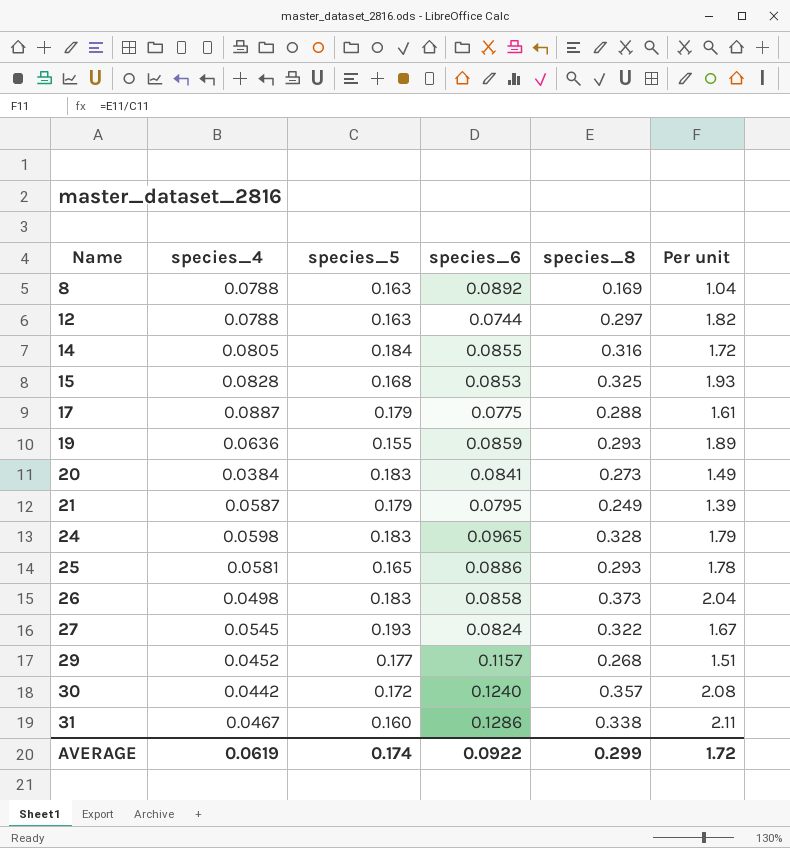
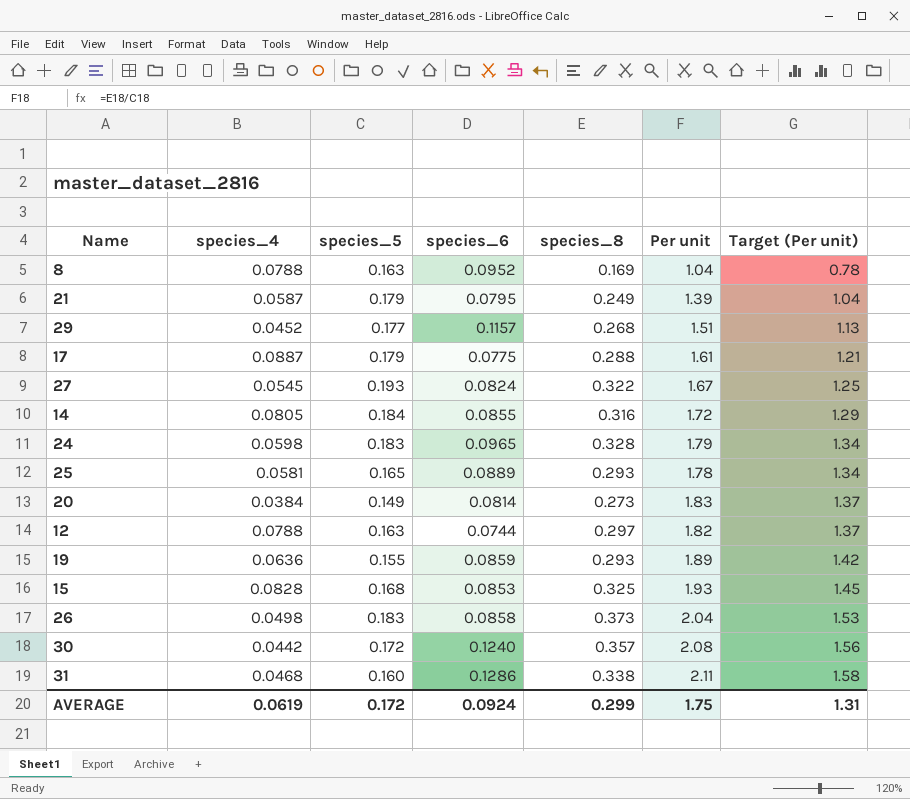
row order: Name ascending -> Target (Per unit) ascending
column Target (Per unit) | formula: none -> [Per unit] * 0.75
8 | species_6: 0.0892 -> 0.0952
25 | species_6: 0.0886 -> 0.0889
20 | species_5: 0.183 -> 0.149
20 | species_6: 0.0841 -> 0.0814
20 | Per unit: 1.49 -> 1.83
31 | species_4: 0.0467 -> 0.0468
AVERAGE | species_5: 0.174 -> 0.172
AVERAGE | species_6: 0.0922 -> 0.0924
AVERAGE | Per unit: 1.72 -> 1.75

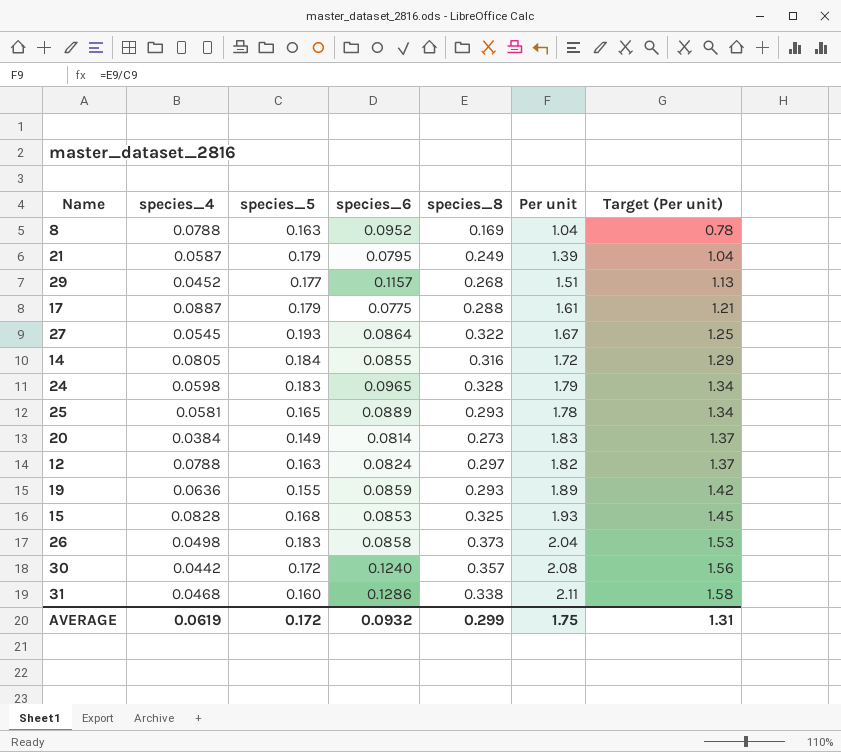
27 | species_6: 0.0824 -> 0.0864
12 | species_6: 0.0744 -> 0.0824
AVERAGE | species_6: 0.0924 -> 0.0932

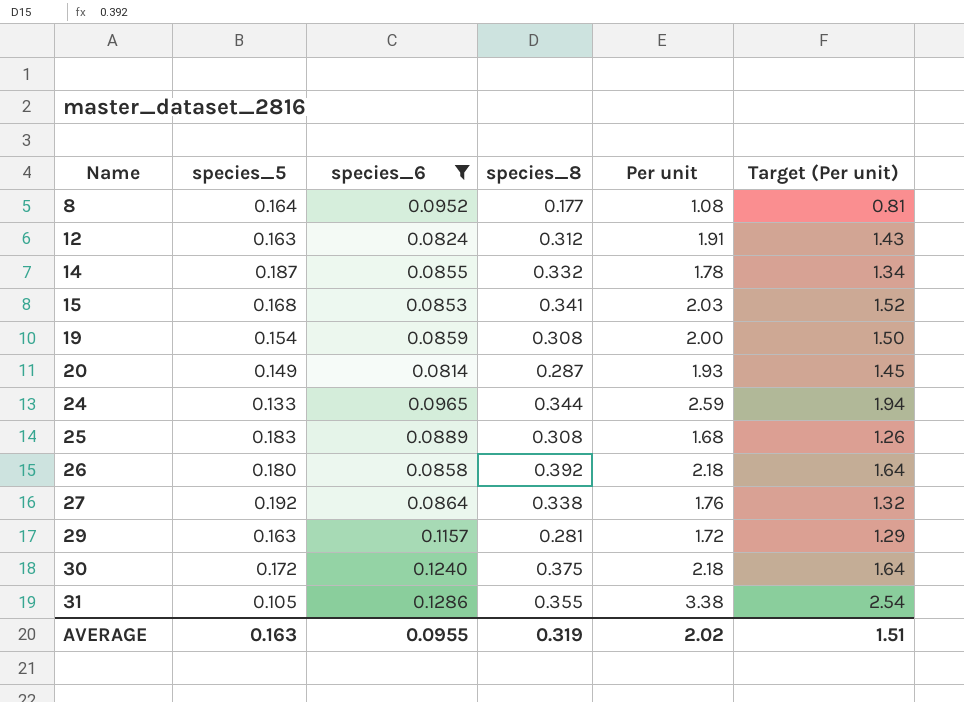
filter: none -> species_6 >= 0.0814
row order: Target (Per unit) ascending -> Name ascending
column species_4 | position: 2 -> none
8 | species_5: 0.163 -> 0.164
8 | species_8: 0.169 -> 0.177
8 | Per unit: 1.04 -> 1.08
8 | Target (Per unit): 0.78 -> 0.81
12 | species_8: 0.297 -> 0.312
12 | Per unit: 1.82 -> 1.91
12 | Target (Per unit): 1.37 -> 1.43
14 | species_5: 0.184 -> 0.187
14 | species_8: 0.316 -> 0.332
14 | Per unit: 1.72 -> 1.78
14 | Target (Per unit): 1.29 -> 1.34
15 | species_8: 0.325 -> 0.341
15 | Per unit: 1.93 -> 2.03
15 | Target (Per unit): 1.45 -> 1.52
19 | species_5: 0.155 -> 0.154
19 | species_8: 0.293 -> 0.308
19 | Per unit: 1.89 -> 2.00
19 | Target (Per unit): 1.42 -> 1.50
20 | species_8: 0.273 -> 0.287
20 | Per unit: 1.83 -> 1.93
20 | Target (Per unit): 1.37 -> 1.45
24 | species_5: 0.183 -> 0.133
24 | species_8: 0.328 -> 0.344
24 | Per unit: 1.79 -> 2.59
24 | Target (Per unit): 1.34 -> 1.94
25 | species_5: 0.165 -> 0.183
25 | species_8: 0.293 -> 0.308
25 | Per unit: 1.78 -> 1.68
25 | Target (Per unit): 1.34 -> 1.26
26 | species_5: 0.183 -> 0.180
26 | species_8: 0.373 -> 0.392
26 | Per unit: 2.04 -> 2.18
26 | Target (Per unit): 1.53 -> 1.64
27 | species_5: 0.193 -> 0.192
27 | species_8: 0.322 -> 0.338
27 | Per unit: 1.67 -> 1.76
27 | Target (Per unit): 1.25 -> 1.32
29 | species_5: 0.177 -> 0.163
29 | species_8: 0.268 -> 0.281
29 | Per unit: 1.51 -> 1.72
29 | Target (Per unit): 1.13 -> 1.29
30 | species_8: 0.357 -> 0.375
30 | Per unit: 2.08 -> 2.18
30 | Target (Per unit): 1.56 -> 1.64
31 | species_5: 0.160 -> 0.105
31 | species_8: 0.338 -> 0.355
31 | Per unit: 2.11 -> 3.38
31 | Target (Per unit): 1.58 -> 2.54
AVERAGE | species_5: 0.172 -> 0.163
AVERAGE | species_6: 0.0932 -> 0.0955
AVERAGE | species_8: 0.299 -> 0.319
AVERAGE | Per unit: 1.75 -> 2.02
AVERAGE | Target (Per unit): 1.31 -> 1.51

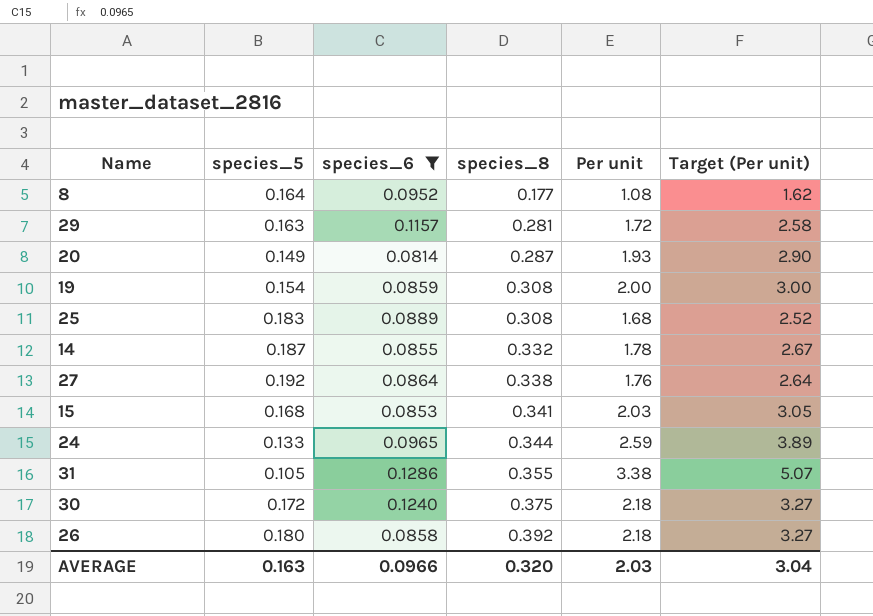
row order: Name ascending -> species_8 ascending
column Target (Per unit) | formula: [Per unit] * 0.75 -> [Per unit] * 1.5
row 12: 0.163 | 0.0824 | 0.312 | 1.91 | 1.43 -> none
AVERAGE | species_6: 0.0955 -> 0.0966
AVERAGE | species_8: 0.319 -> 0.320
AVERAGE | Per unit: 2.02 -> 2.03
AVERAGE | Target (Per unit): 1.51 -> 3.04

